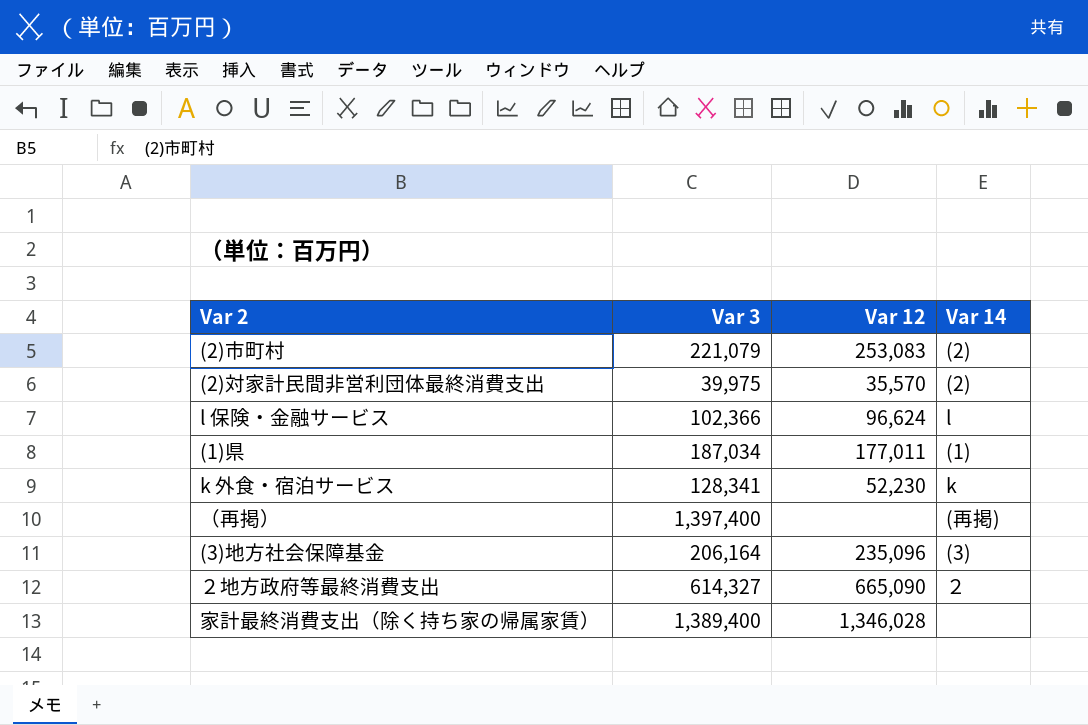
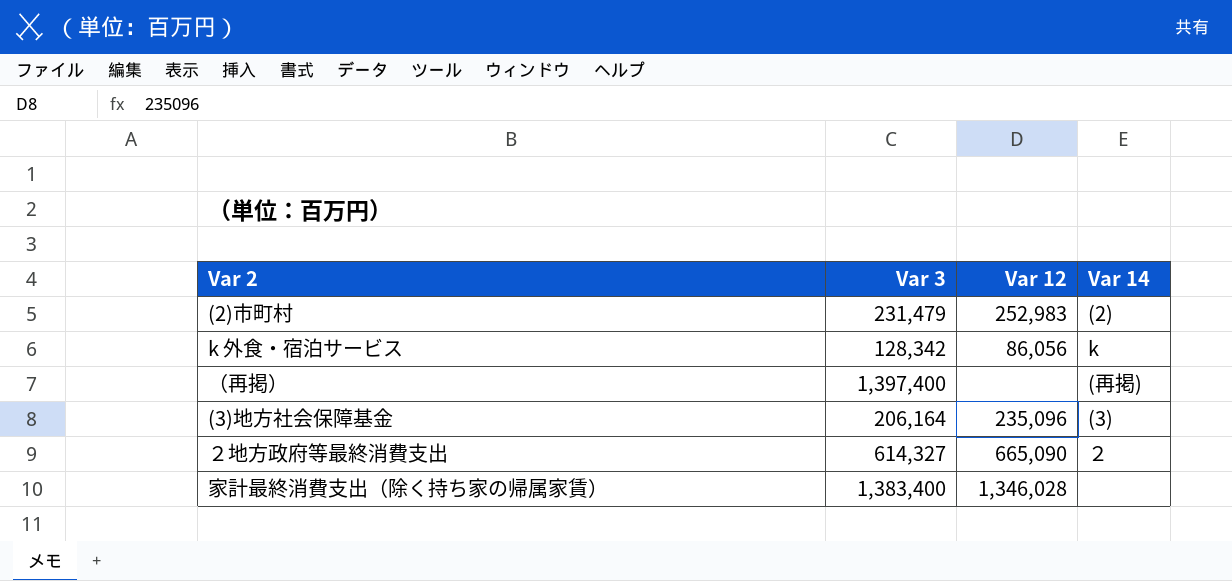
row (2)対家計民間非営利団体最終消費支出: 39,975 | 35,570 | (2) -> none
row l 保険・金融サービス: 102,366 | 96,624 | l -> none
row (1)県: 187,034 | 177,011 | (1) -> none
(2)市町村 | Var 3: 221,079 -> 231,479
(2)市町村 | Var 12: 253,083 -> 252,983
k 外食・宿泊サービス | Var 3: 128,341 -> 128,342
k 外食・宿泊サービス | Var 12: 52,230 -> 86,056
家計最終消費支出（除く持ち家の帰属家賃） | Var 3: 1,389,400 -> 1,383,400

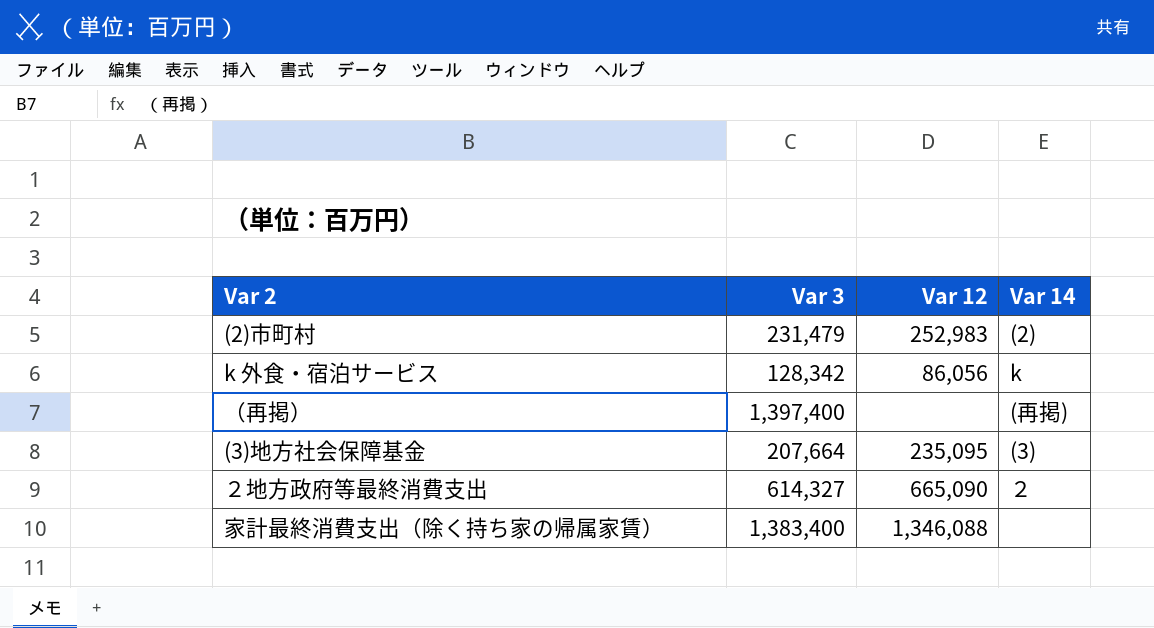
(3)地方社会保障基金 | Var 3: 206,164 -> 207,664
(3)地方社会保障基金 | Var 12: 235,096 -> 235,095
家計最終消費支出（除く持ち家の帰属家賃） | Var 12: 1,346,028 -> 1,346,088

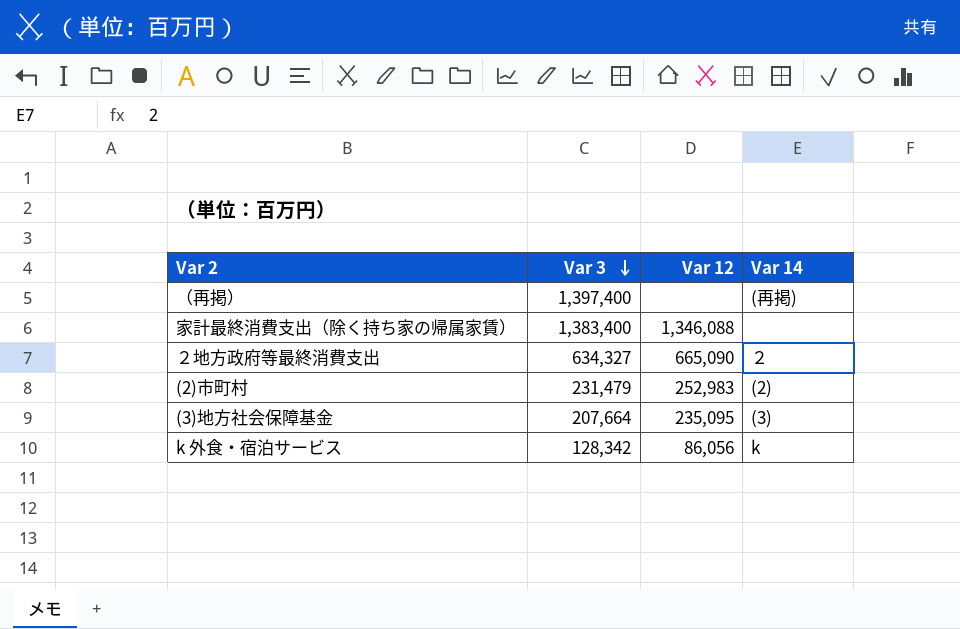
row order: none -> Var 3 descending
２地方政府等最終消費支出 | Var 3: 614,327 -> 634,327

